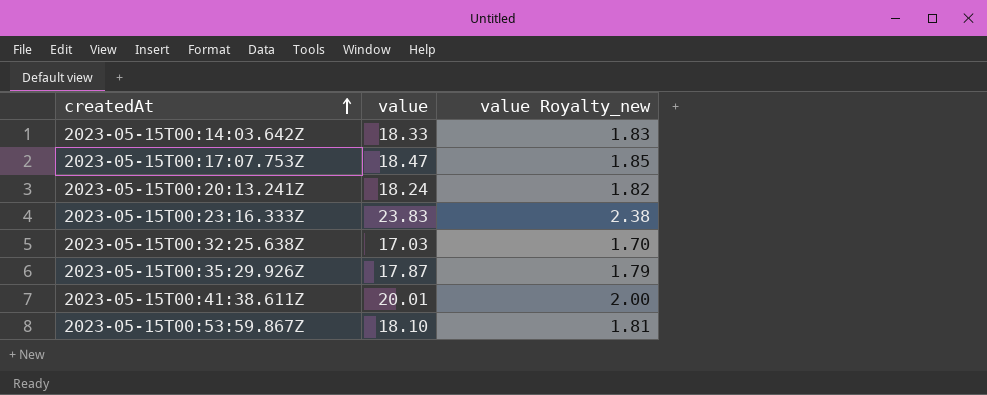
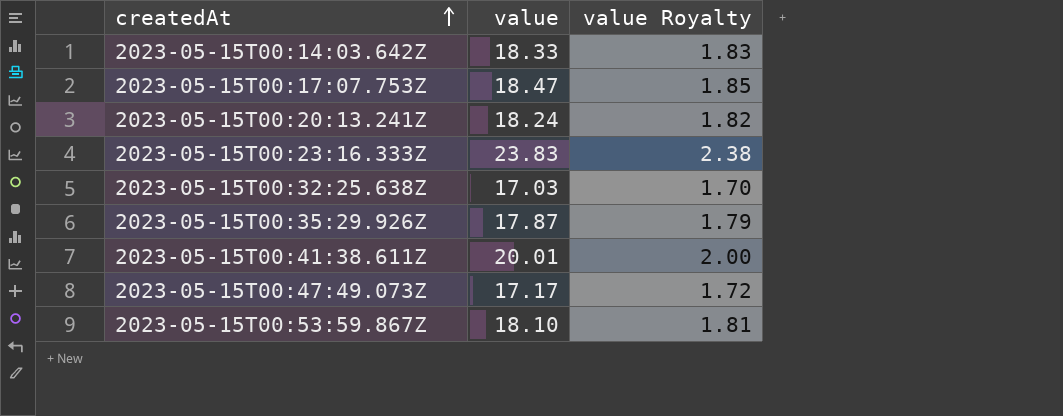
column name: value Royalty_new -> value Royalty
row 2023-05-15T00:47:49.073Z: none -> 17.17 | 1.72

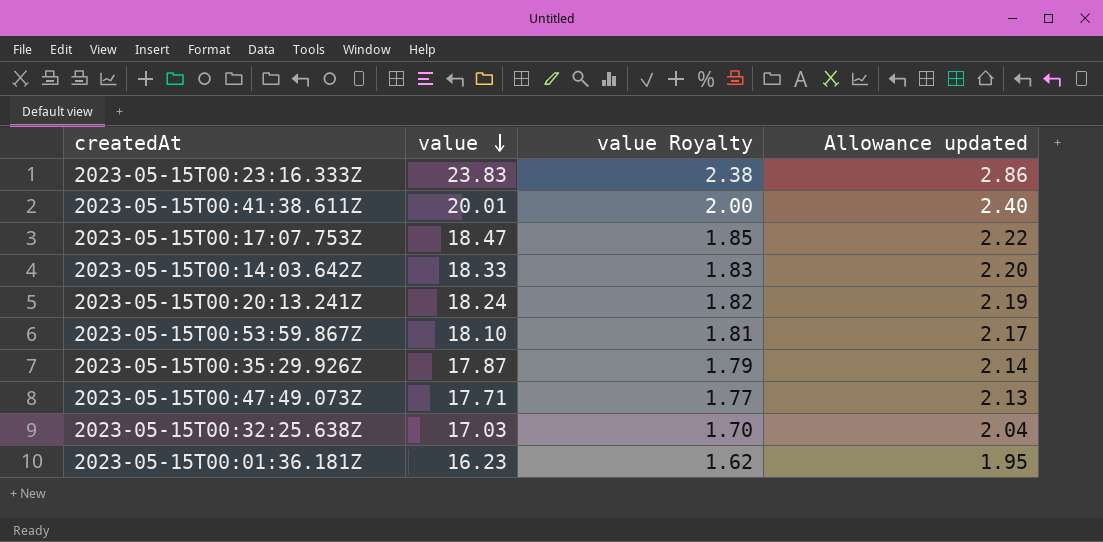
row order: createdAt ascending -> value descending
column Allowance updated | formula: none -> [value] * 0.12
2023-05-15T00:47:49.073Z | value: 17.17 -> 17.71
2023-05-15T00:47:49.073Z | value Royalty: 1.72 -> 1.77
row 2023-05-15T00:01:36.181Z: none -> 16.23 | 1.62 | 1.95

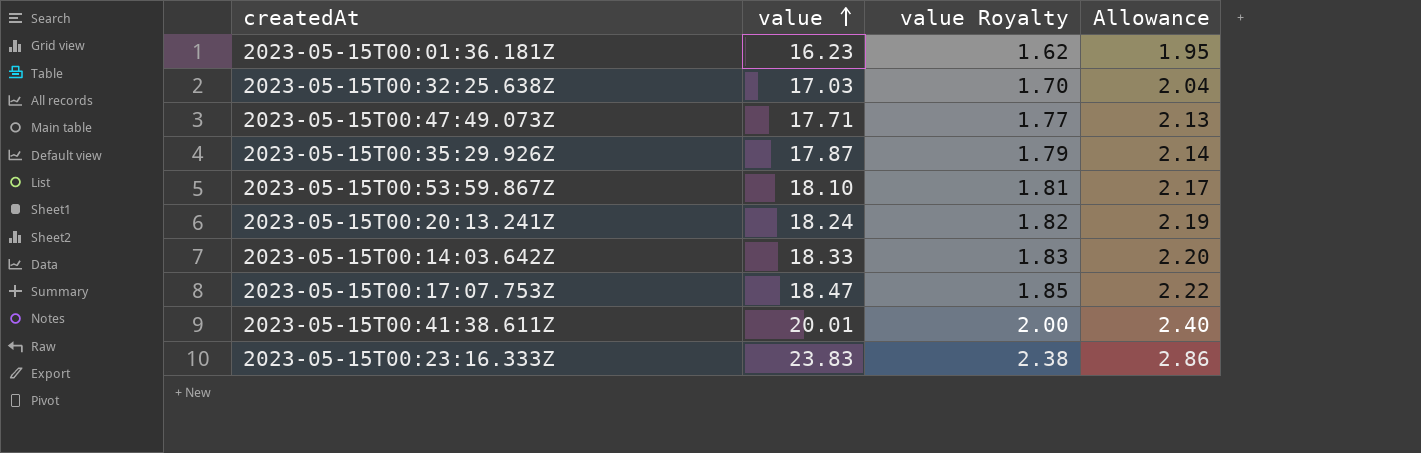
row order: value descending -> value ascending
column name: Allowance updated -> Allowance

